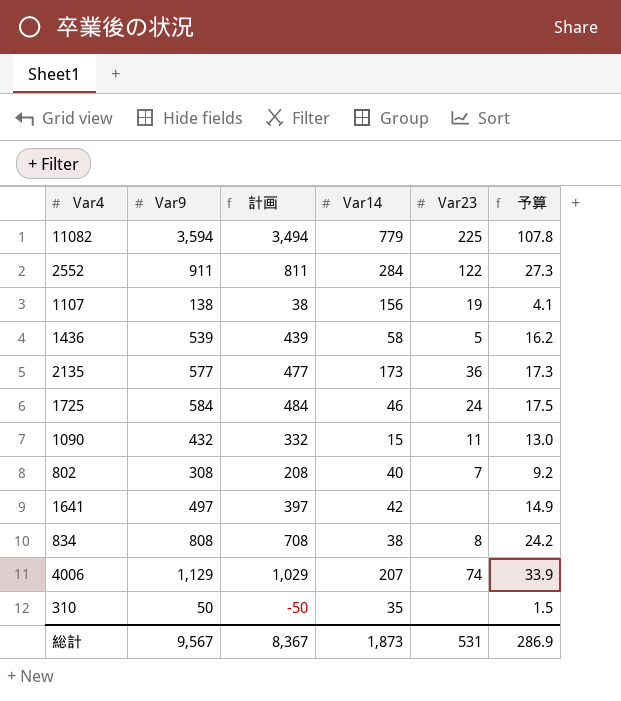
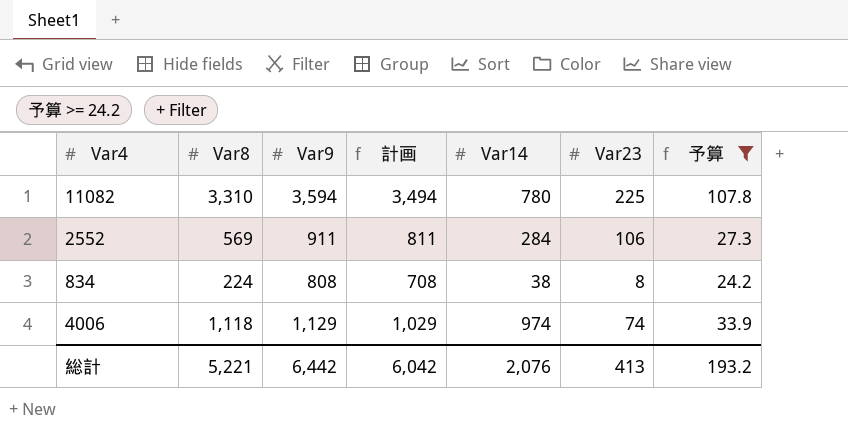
filter: none -> 予算 >= 24.2
column Var8 | position: none -> 2
11082 | Var14: 779 -> 780
2552 | Var23: 122 -> 106
4006 | Var14: 207 -> 974
総計 | Var9: 9,567 -> 6,442
総計 | 計画: 8,367 -> 6,042
総計 | Var14: 1,873 -> 2,076
総計 | Var23: 531 -> 413
総計 | 予算: 286.9 -> 193.2

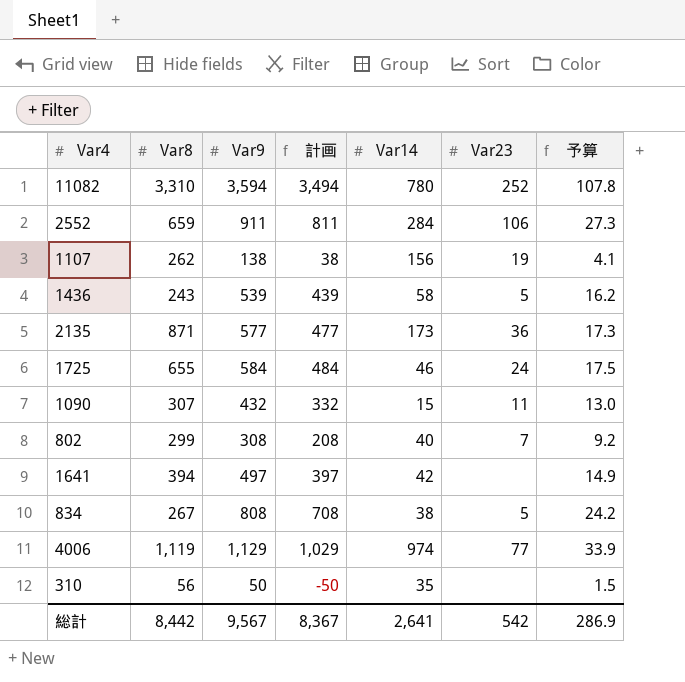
filter: 予算 >= 24.2 -> none
11082 | Var23: 225 -> 252
2552 | Var8: 569 -> 659
834 | Var8: 224 -> 267
834 | Var23: 8 -> 5
4006 | Var8: 1,118 -> 1,119
4006 | Var23: 74 -> 77
総計 | Var8: 5,221 -> 8,442
総計 | Var9: 6,442 -> 9,567
総計 | 計画: 6,042 -> 8,367
総計 | Var14: 2,076 -> 2,641
総計 | Var23: 413 -> 542
総計 | 予算: 193.2 -> 286.9

